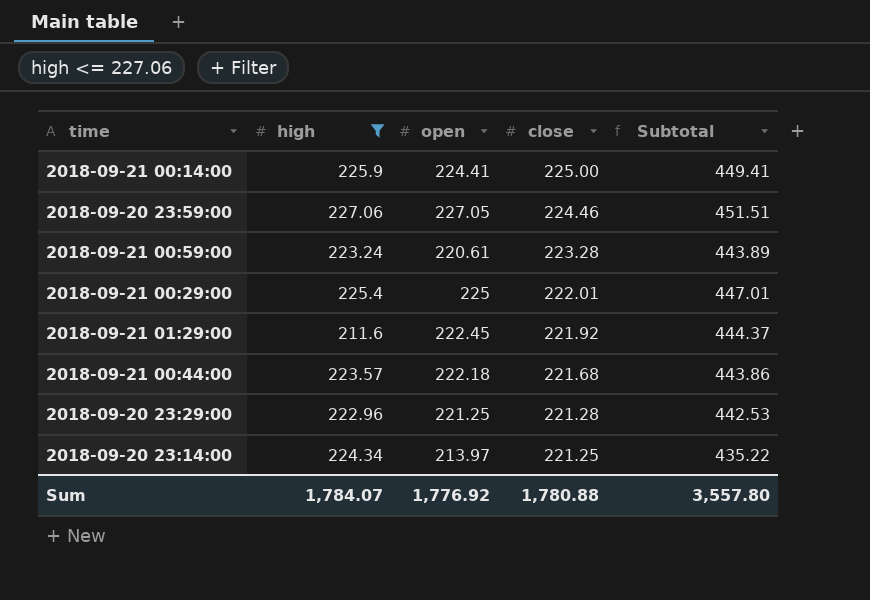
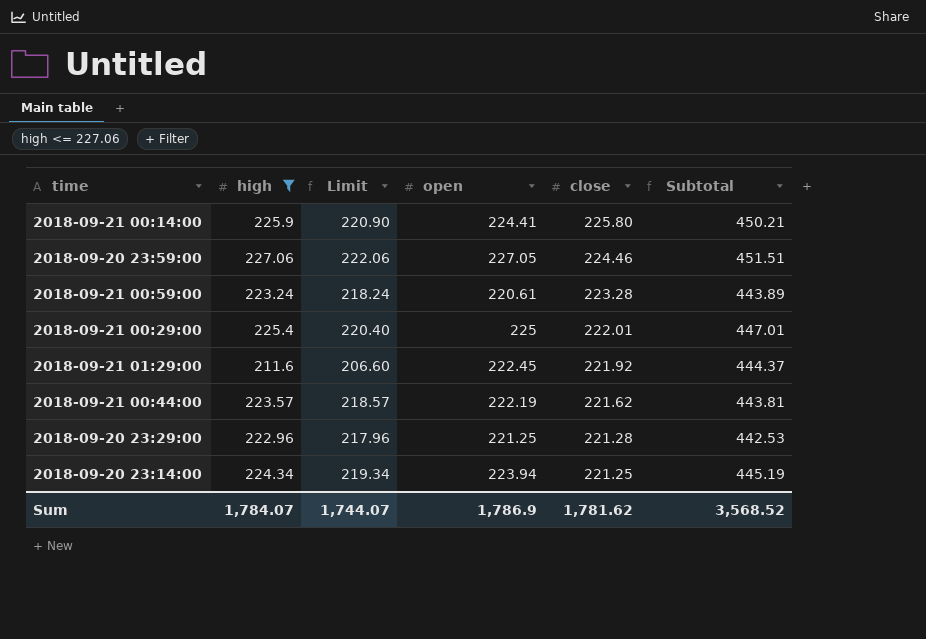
column Limit | formula: none -> [high] - 5
2018-09-21 00:14:00 | close: 225.00 -> 225.80
2018-09-21 00:14:00 | Subtotal: 449.41 -> 450.21
2018-09-21 00:44:00 | open: 222.18 -> 222.19
2018-09-21 00:44:00 | close: 221.68 -> 221.62
2018-09-21 00:44:00 | Subtotal: 443.86 -> 443.81
2018-09-20 23:14:00 | open: 213.97 -> 223.94
2018-09-20 23:14:00 | Subtotal: 435.22 -> 445.19
Sum | open: 1,776.92 -> 1,786.9
Sum | close: 1,780.88 -> 1,781.62
Sum | Subtotal: 3,557.80 -> 3,568.52

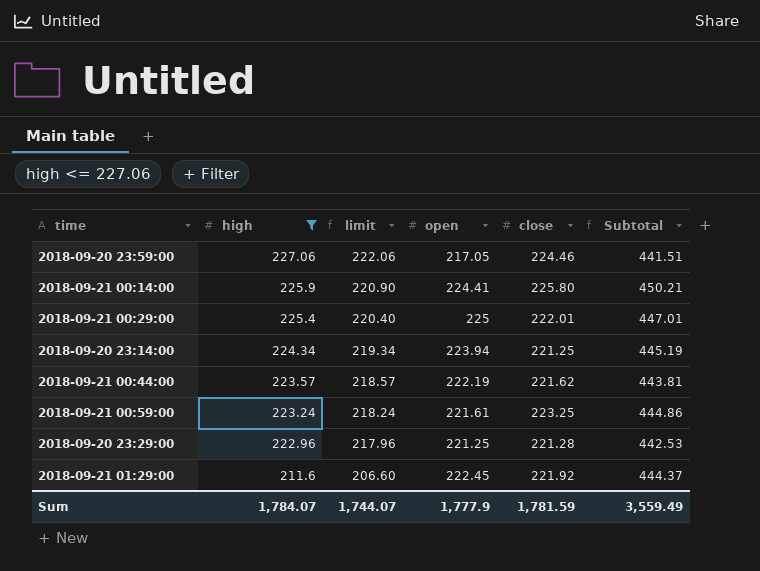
row order: close descending -> high descending
column name: Limit -> limit
2018-09-20 23:59:00 | open: 227.05 -> 217.05
2018-09-20 23:59:00 | Subtotal: 451.51 -> 441.51
2018-09-21 00:59:00 | open: 220.61 -> 221.61
2018-09-21 00:59:00 | close: 223.28 -> 223.25
2018-09-21 00:59:00 | Subtotal: 443.89 -> 444.86
Sum | open: 1,786.9 -> 1,777.9
Sum | close: 1,781.62 -> 1,781.59
Sum | Subtotal: 3,568.52 -> 3,559.49

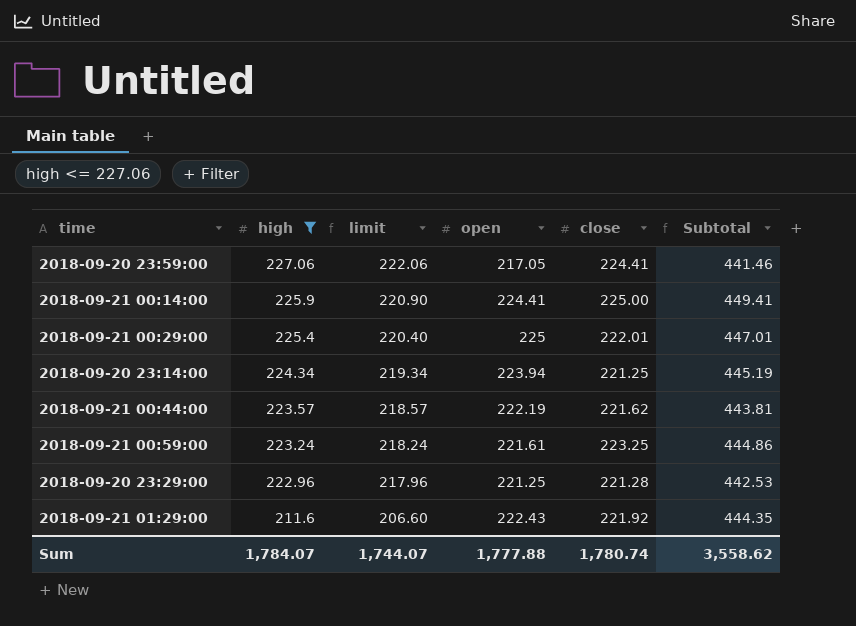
2018-09-20 23:59:00 | close: 224.46 -> 224.41
2018-09-20 23:59:00 | Subtotal: 441.51 -> 441.46
2018-09-21 00:14:00 | close: 225.80 -> 225.00
2018-09-21 00:14:00 | Subtotal: 450.21 -> 449.41
2018-09-21 01:29:00 | open: 222.45 -> 222.43
2018-09-21 01:29:00 | Subtotal: 444.37 -> 444.35
Sum | open: 1,777.9 -> 1,777.88
Sum | close: 1,781.59 -> 1,780.74
Sum | Subtotal: 3,559.49 -> 3,558.62

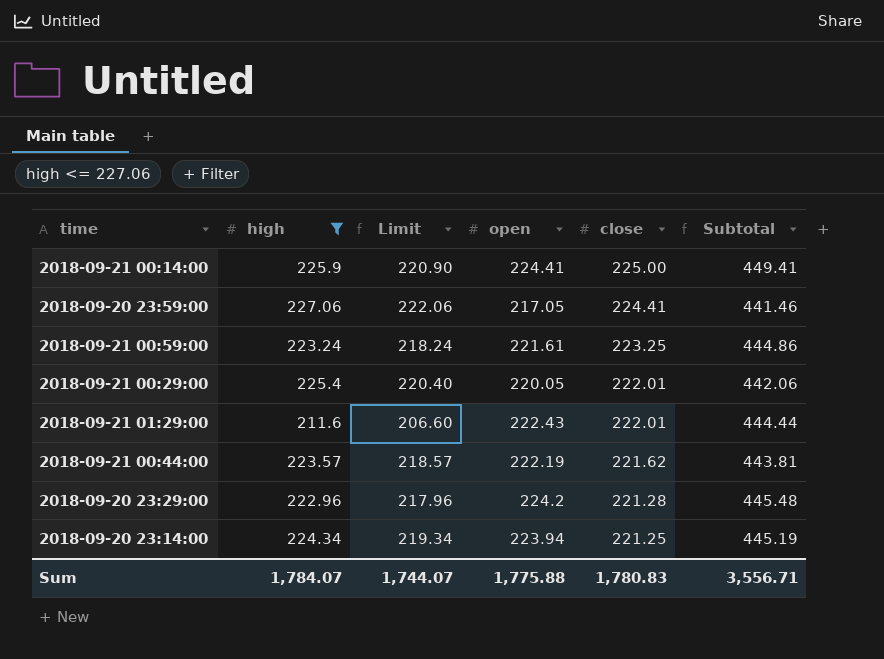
row order: high descending -> close descending
column name: limit -> Limit
2018-09-21 00:29:00 | open: 225 -> 220.05
2018-09-21 00:29:00 | Subtotal: 447.01 -> 442.06
2018-09-21 01:29:00 | close: 221.92 -> 222.01
2018-09-21 01:29:00 | Subtotal: 444.35 -> 444.44
2018-09-20 23:29:00 | open: 221.25 -> 224.2
2018-09-20 23:29:00 | Subtotal: 442.53 -> 445.48
Sum | open: 1,777.88 -> 1,775.88
Sum | close: 1,780.74 -> 1,780.83
Sum | Subtotal: 3,558.62 -> 3,556.71

